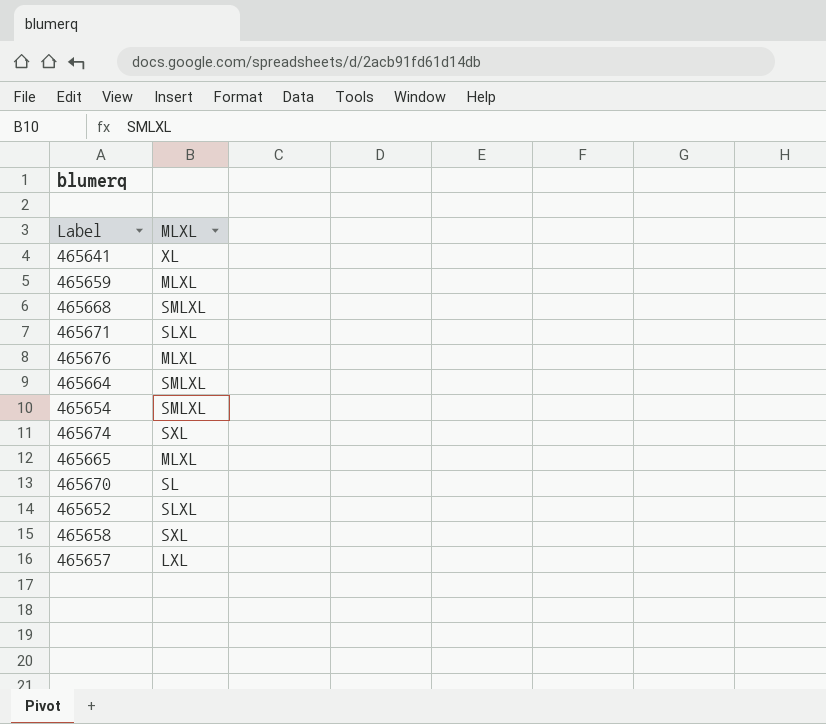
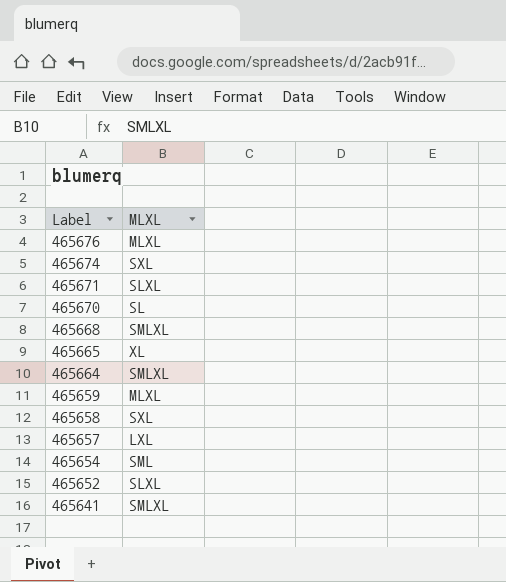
row order: none -> Label descending
465665 | MLXL: MLXL -> XL
465654 | MLXL: SMLXL -> SML
465641 | MLXL: XL -> SMLXL

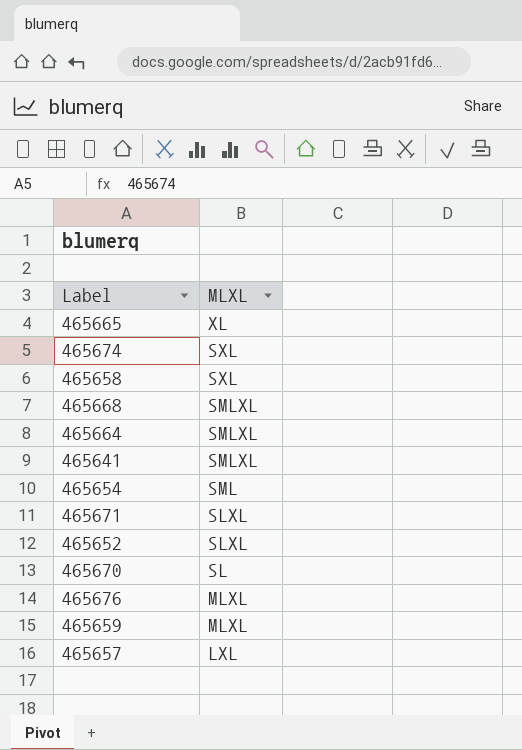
row order: Label descending -> MLXL descending

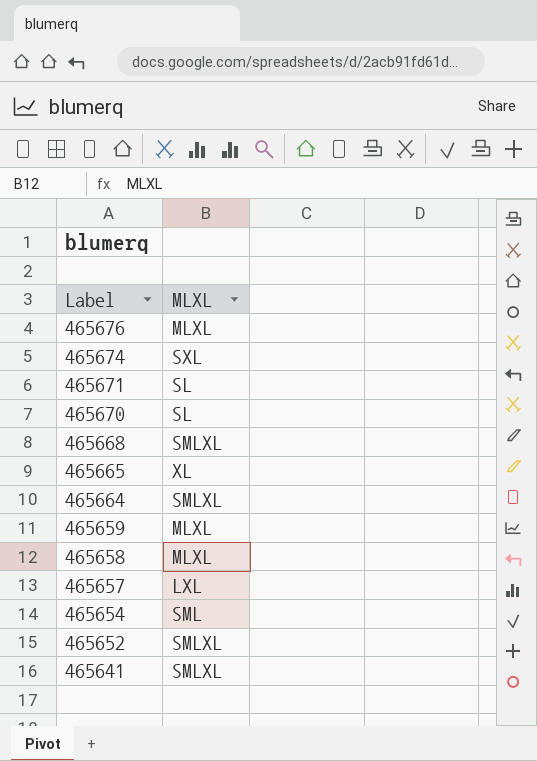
row order: MLXL descending -> Label descending
465671 | MLXL: SLXL -> SL
465658 | MLXL: SXL -> MLXL
465652 | MLXL: SLXL -> SMLXL

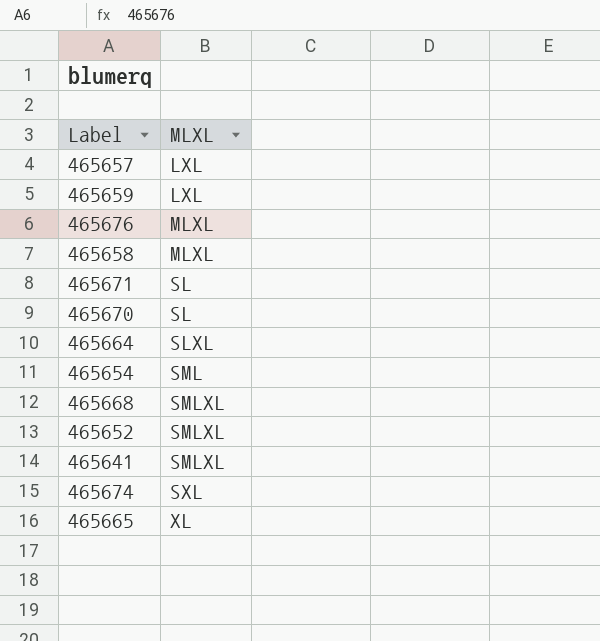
row order: Label descending -> MLXL ascending
465659 | MLXL: MLXL -> LXL
465664 | MLXL: SMLXL -> SLXL

